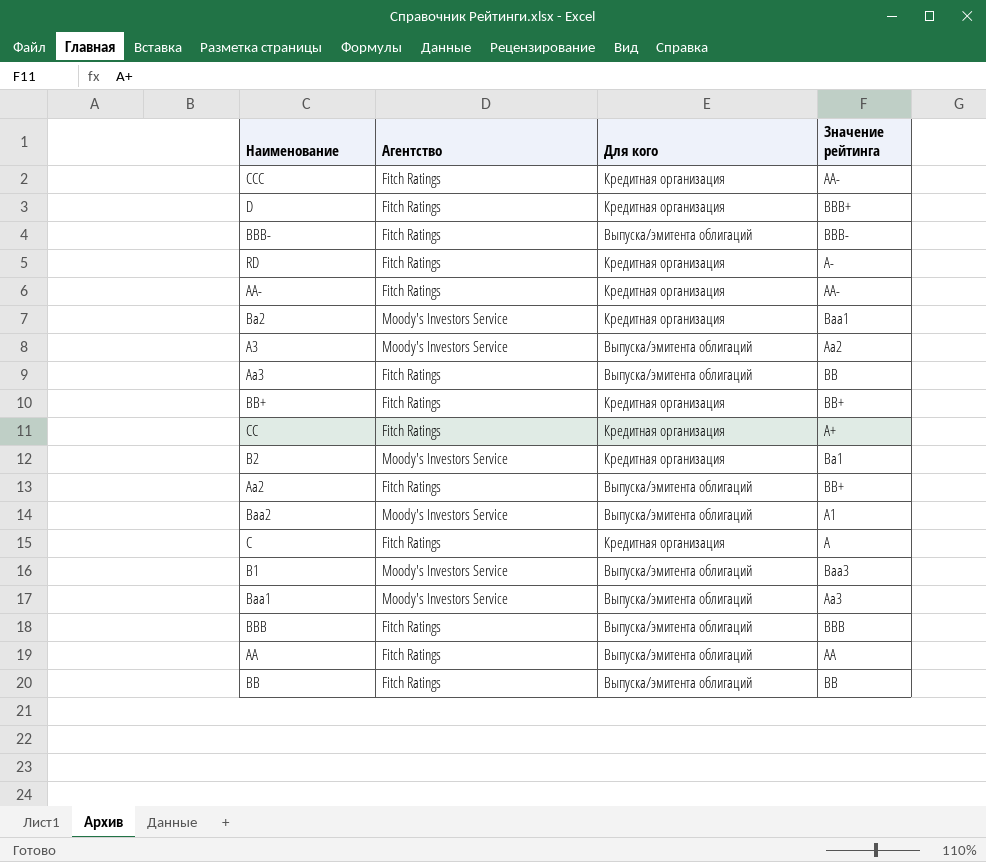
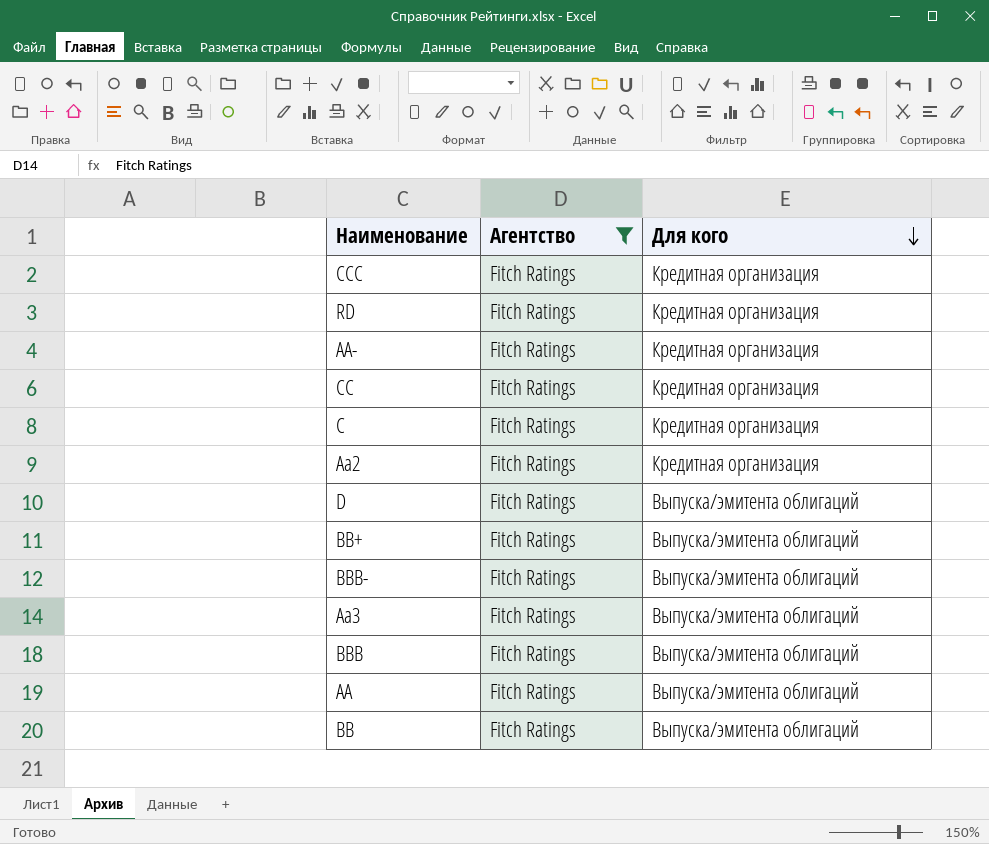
filter: none -> Агентство = Fitch Ratings
row order: none -> Для кого descending
column Значение рейтинга | position: 4 -> none
Aa2 | Для кого: Выпуска/эмитента облигаций -> Кредитная организация
D | Для кого: Кредитная организация -> Выпуска/эмитента облигаций
BB+ | Для кого: Кредитная организация -> Выпуска/эмитента облигаций

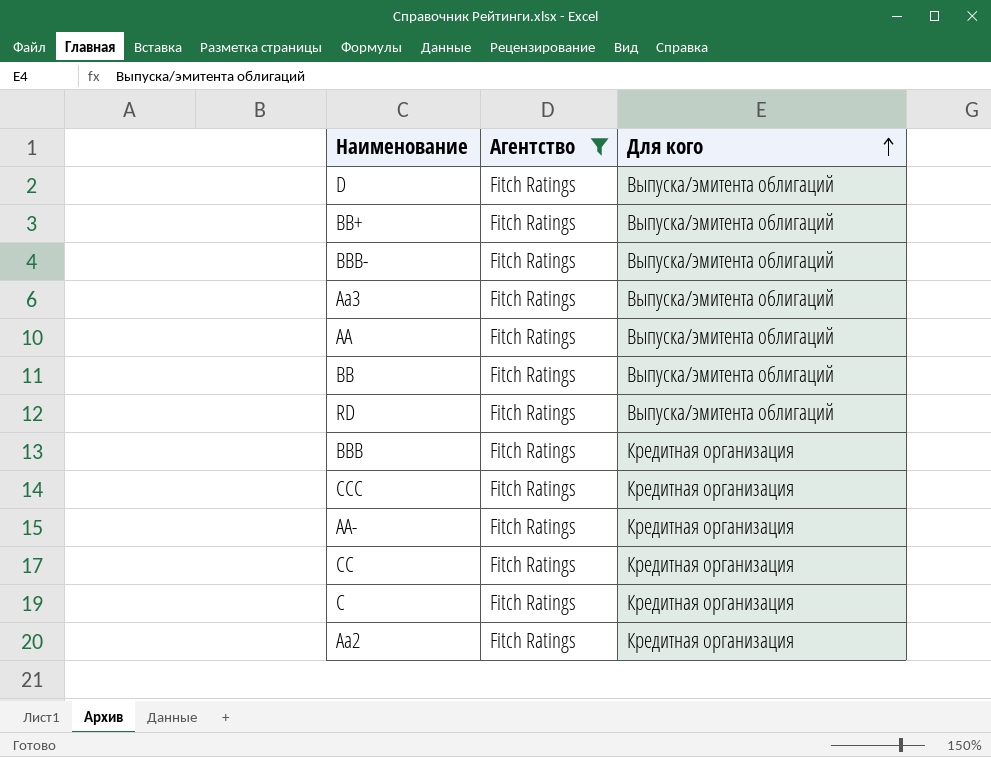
row order: Для кого descending -> Для кого ascending
RD | Для кого: Кредитная организация -> Выпуска/эмитента облигаций
BBB | Для кого: Выпуска/эмитента облигаций -> Кредитная организация

